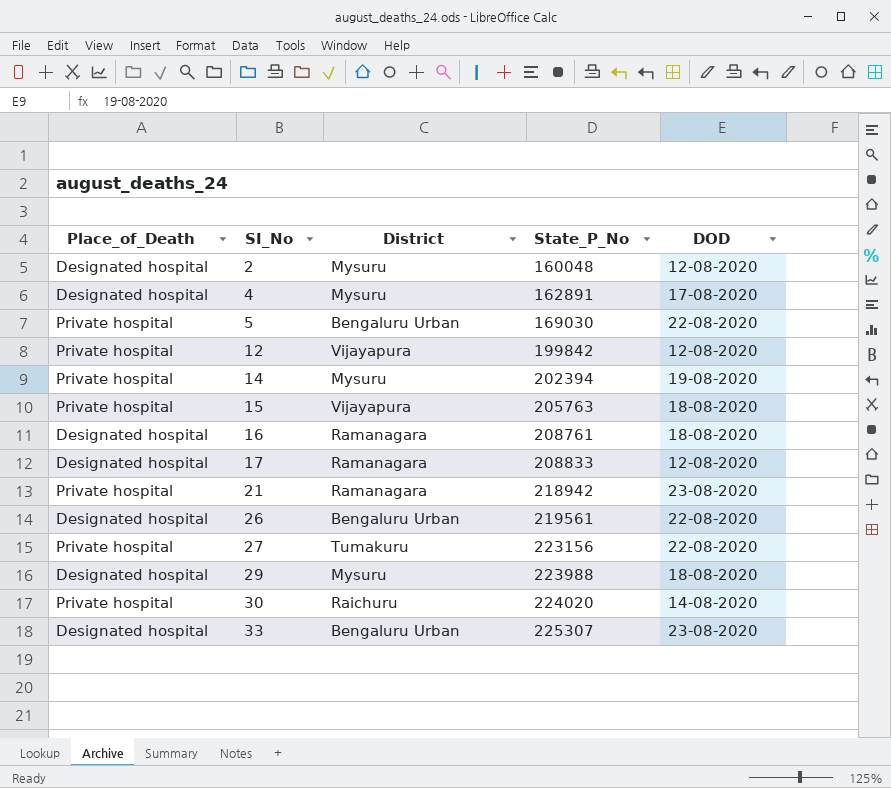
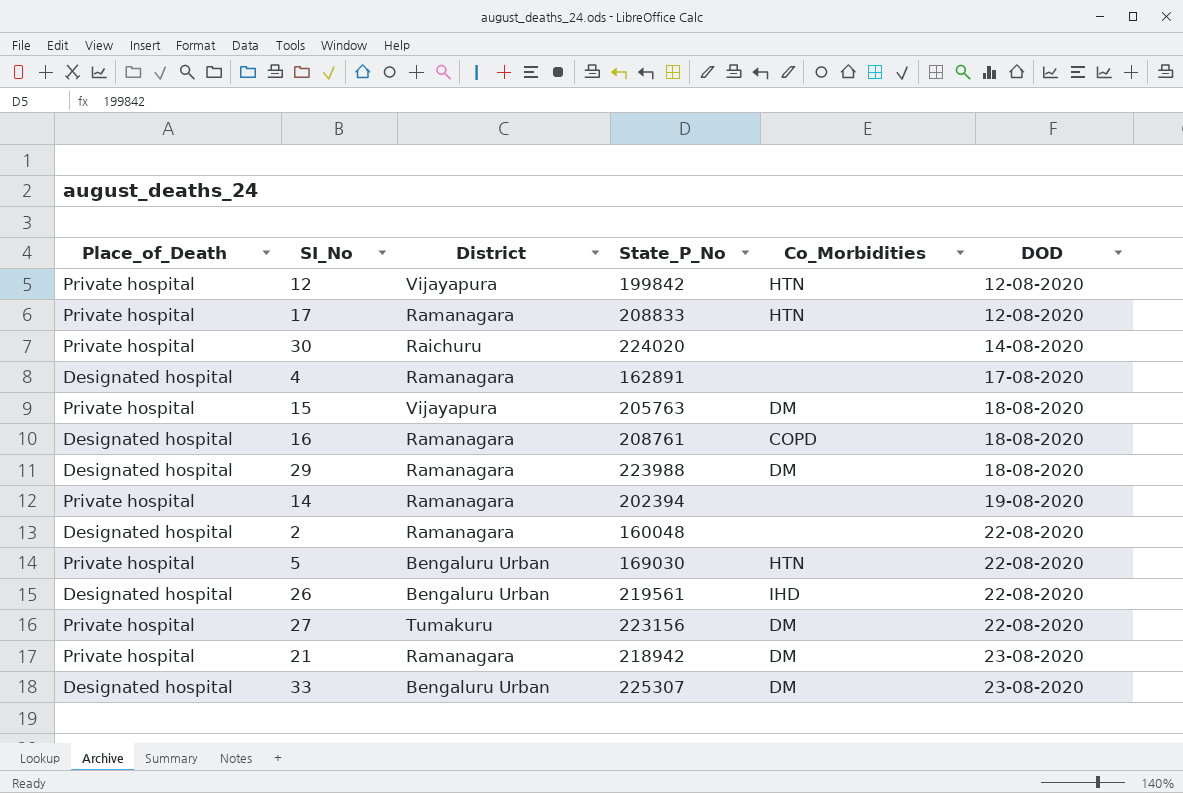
row order: SI_No ascending -> DOD ascending
column Co_Morbidities | position: none -> 5
17 | Place_of_Death: Designated hospital -> Private hospital
4 | District: Mysuru -> Ramanagara
29 | District: Mysuru -> Ramanagara
14 | District: Mysuru -> Ramanagara
2 | District: Mysuru -> Ramanagara
2 | DOD: 12-08-2020 -> 22-08-2020

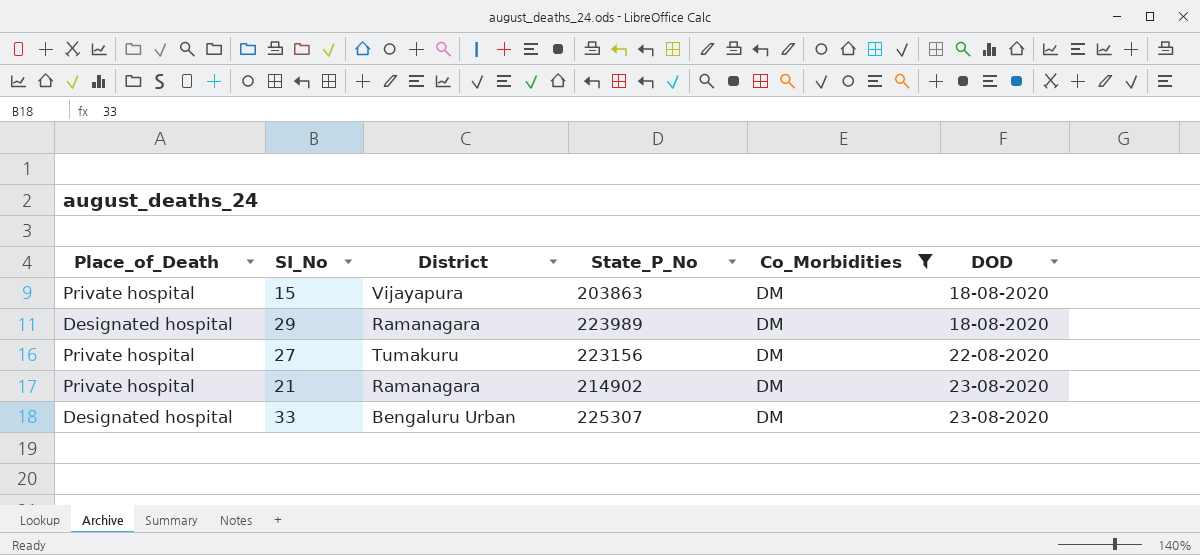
filter: none -> Co_Morbidities = DM
15 | State_P_No: 205763 -> 203863
29 | State_P_No: 223988 -> 223989
21 | State_P_No: 218942 -> 214902

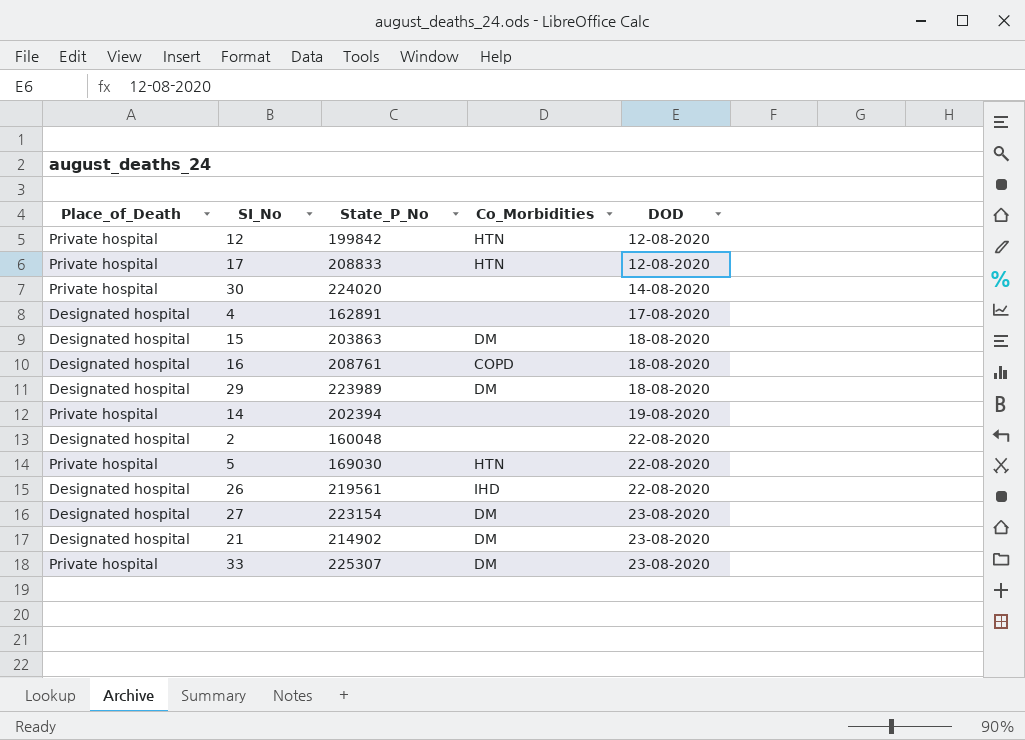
filter: Co_Morbidities = DM -> none
column District | position: 3 -> none
15 | Place_of_Death: Private hospital -> Designated hospital
27 | Place_of_Death: Private hospital -> Designated hospital
27 | State_P_No: 223156 -> 223154
27 | DOD: 22-08-2020 -> 23-08-2020
21 | Place_of_Death: Private hospital -> Designated hospital
33 | Place_of_Death: Designated hospital -> Private hospital

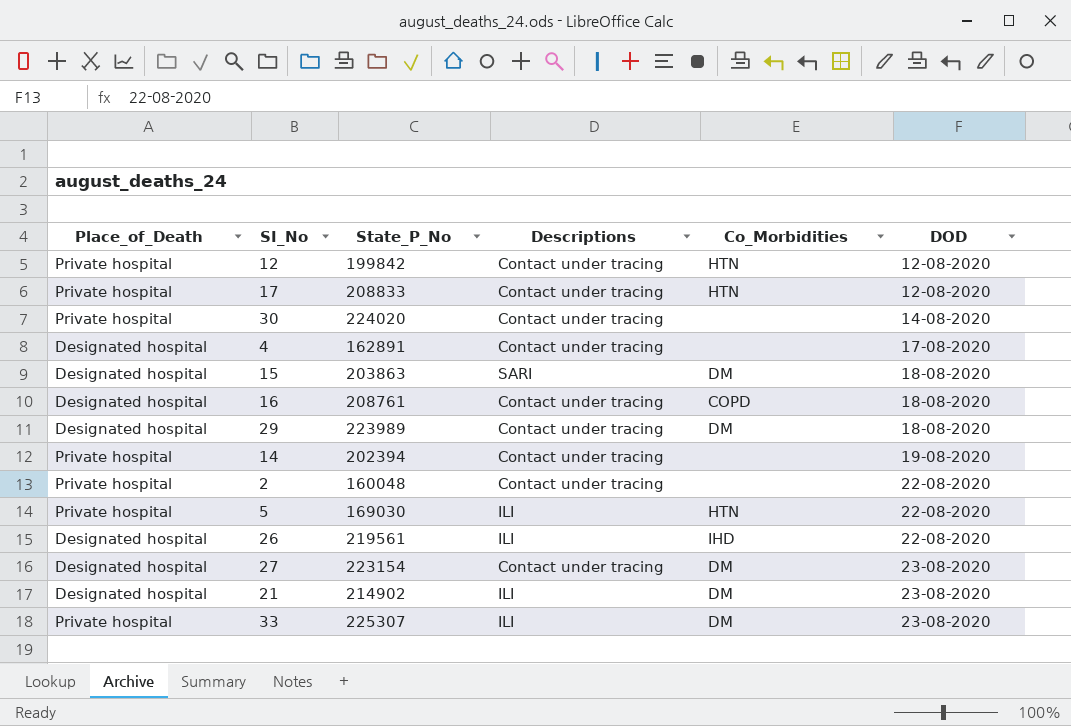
column Descriptions | position: none -> 4
2 | Place_of_Death: Designated hospital -> Private hospital

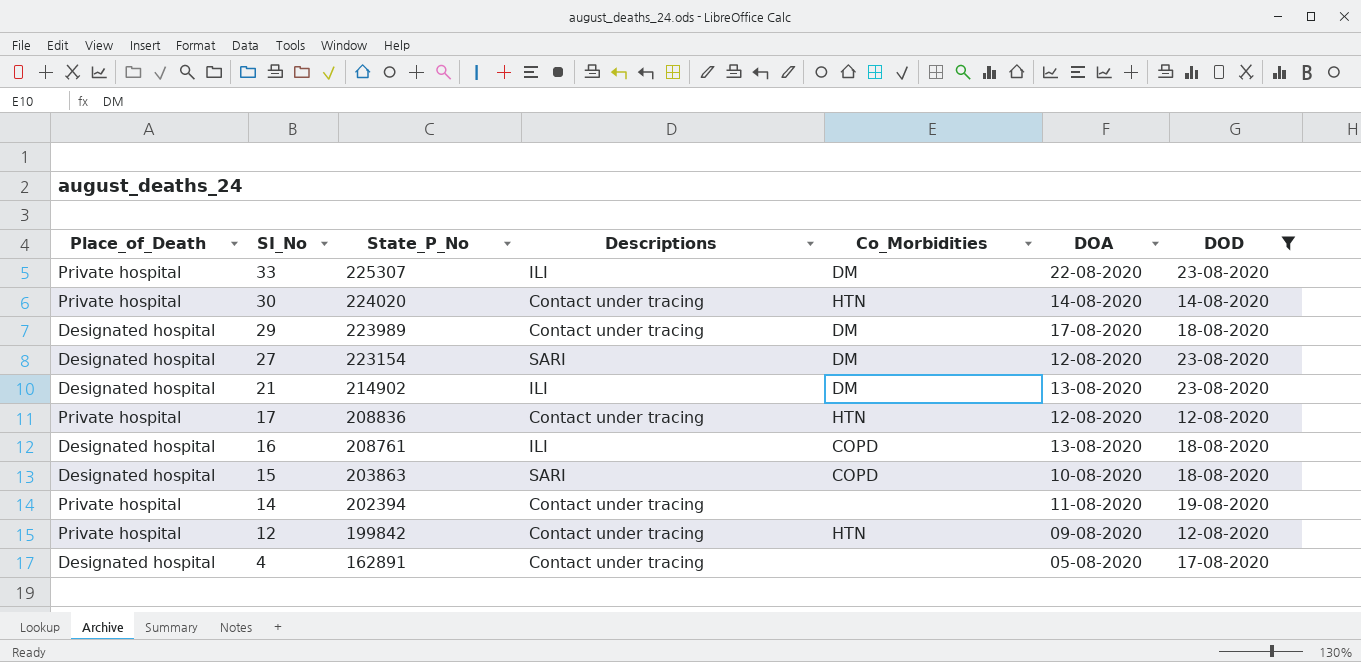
filter: none -> DOD != 22-08-2020
row order: DOD ascending -> SI_No descending
column DOA | position: none -> 6
30 | Co_Morbidities: none -> HTN
27 | Descriptions: Contact under tracing -> SARI
17 | State_P_No: 208833 -> 208836
16 | Descriptions: Contact under tracing -> ILI
15 | Co_Morbidities: DM -> COPD

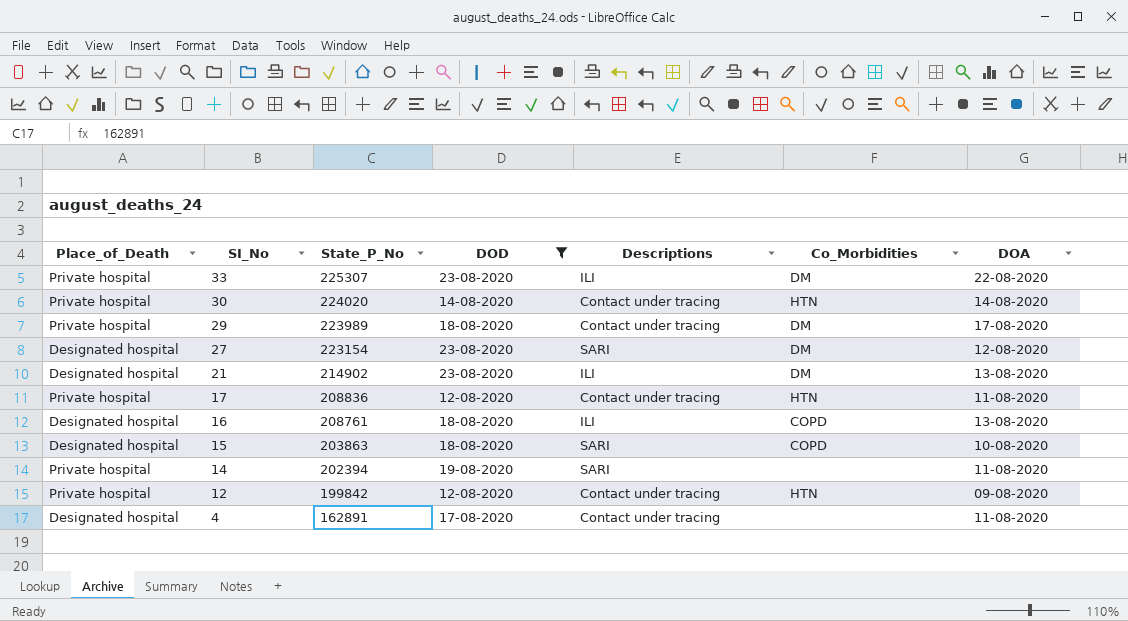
column DOD | position: 7 -> 4
29 | Place_of_Death: Designated hospital -> Private hospital
17 | DOA: 12-08-2020 -> 11-08-2020
14 | Descriptions: Contact under tracing -> SARI
4 | DOA: 05-08-2020 -> 11-08-2020

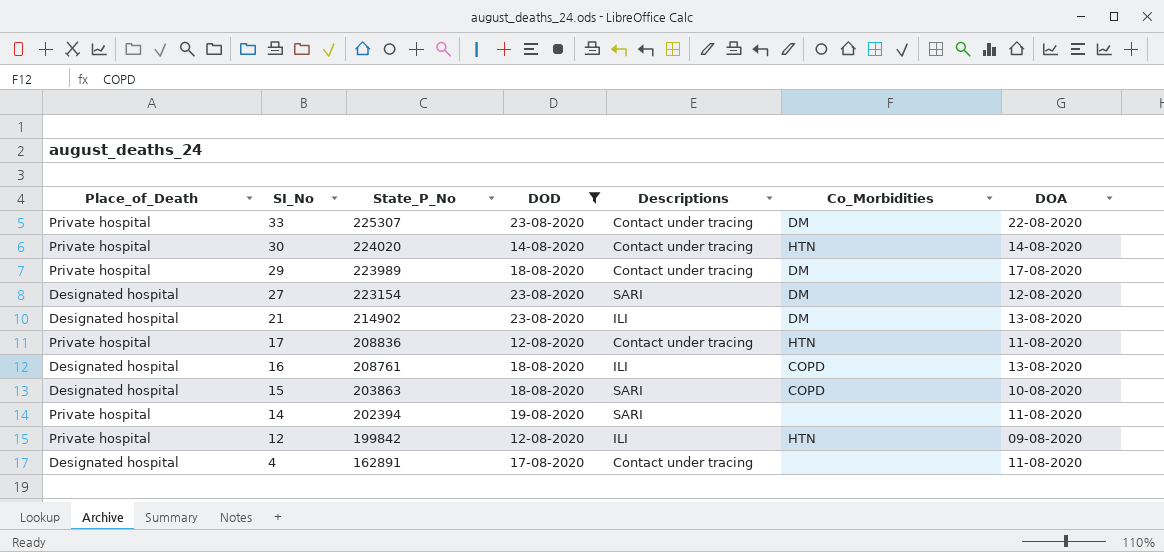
33 | Descriptions: ILI -> Contact under tracing
12 | Descriptions: Contact under tracing -> ILI

